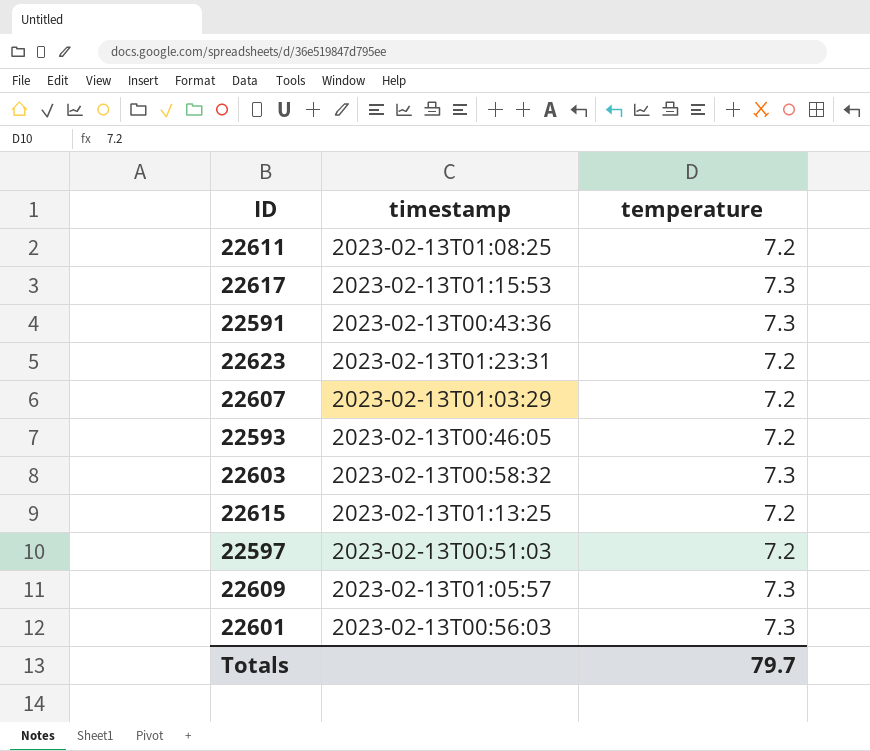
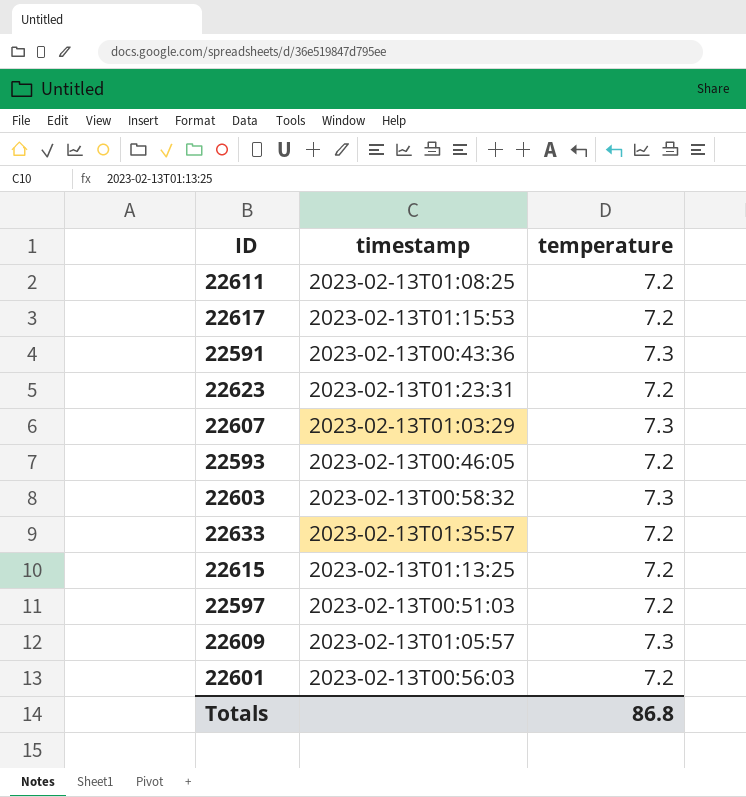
22617 | temperature: 7.3 -> 7.2
22607 | temperature: 7.2 -> 7.3
row 22633: none -> 2023-02-13T01:35:57 | 7.2
22601 | temperature: 7.3 -> 7.2
Totals | temperature: 79.7 -> 86.8

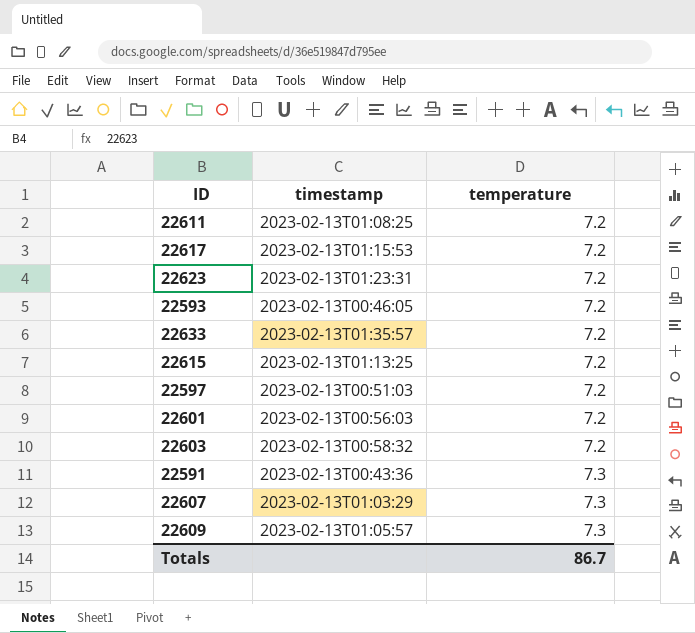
row order: none -> temperature ascending
22603 | temperature: 7.3 -> 7.2
Totals | temperature: 86.8 -> 86.7

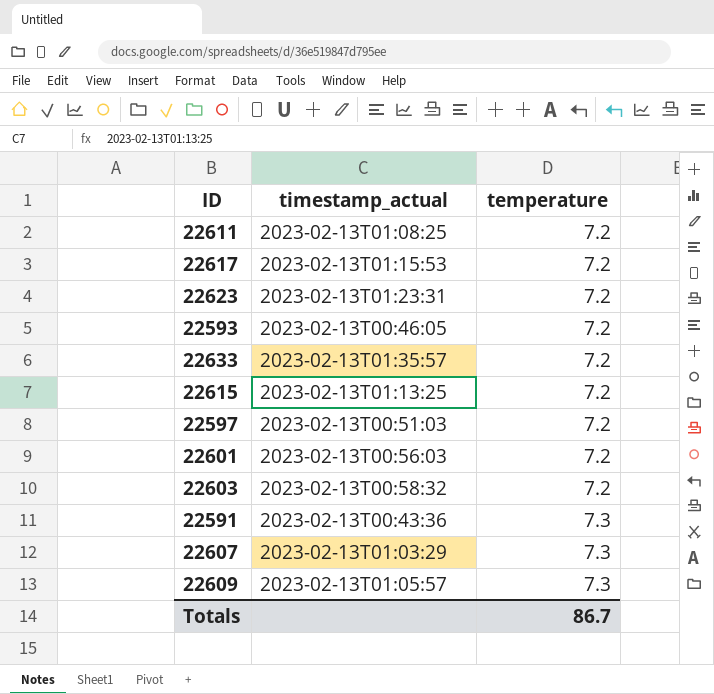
column name: timestamp -> timestamp_actual

